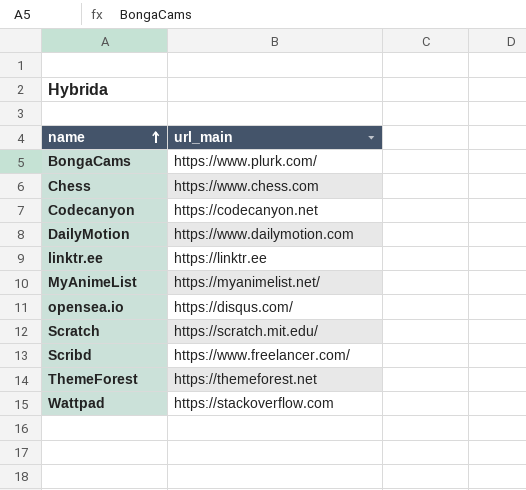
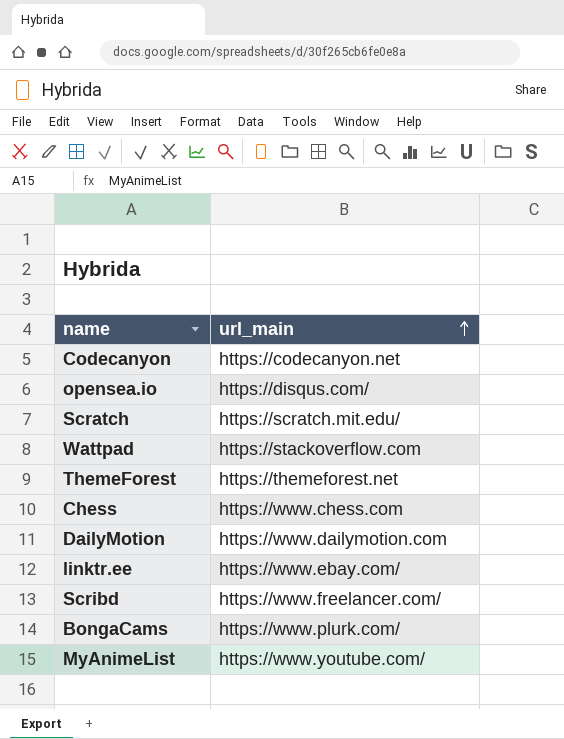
row order: name ascending -> url_main ascending
linktr.ee | url_main: https://linktr.ee -> https://www.ebay.com/
MyAnimeList | url_main: https://myanimelist.net/ -> https://www.youtube.com/

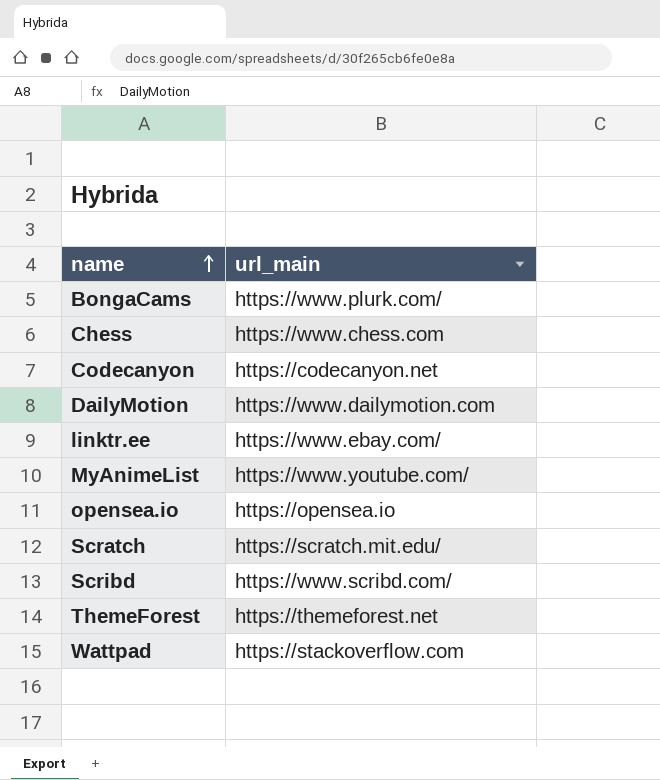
row order: url_main ascending -> name ascending
opensea.io | url_main: https://disqus.com/ -> https://opensea.io
Scribd | url_main: https://www.freelancer.com/ -> https://www.scribd.com/

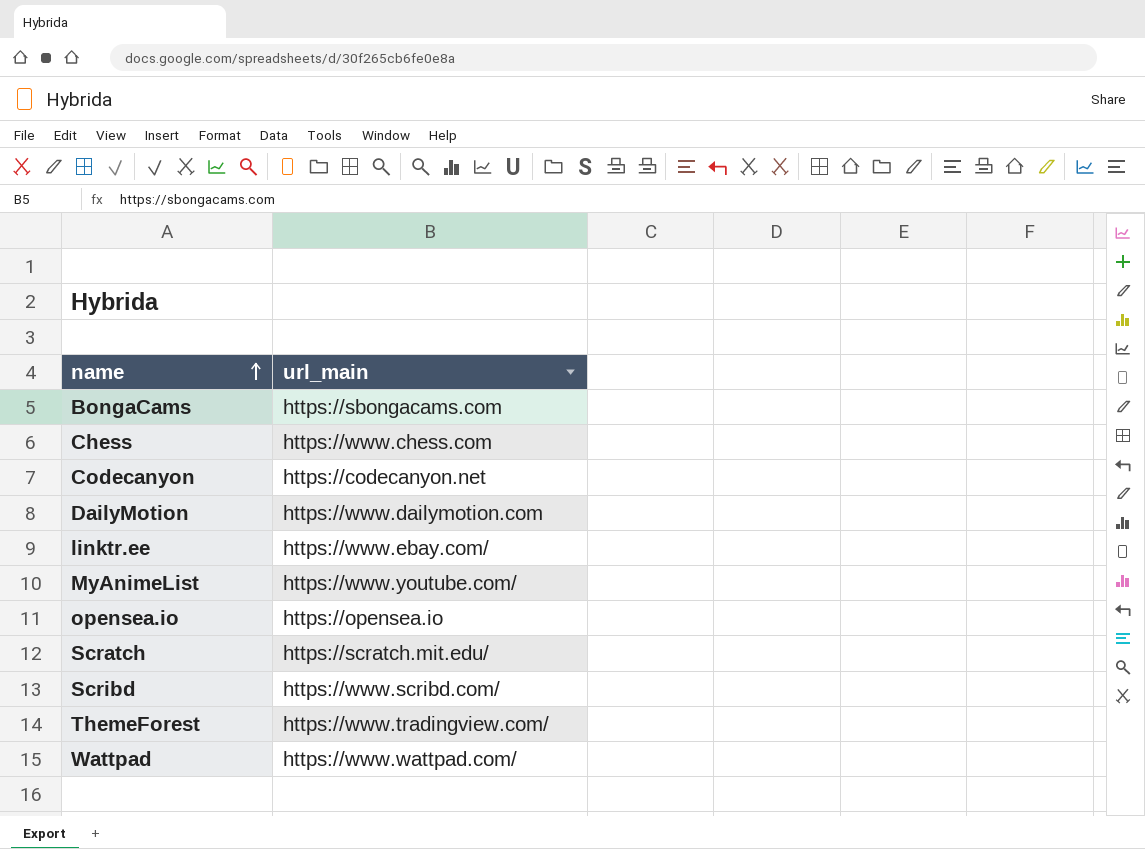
BongaCams | url_main: https://www.plurk.com/ -> https://sbongacams.com
ThemeForest | url_main: https://themeforest.net -> https://www.tradingview.com/
Wattpad | url_main: https://stackoverflow.com -> https://www.wattpad.com/

